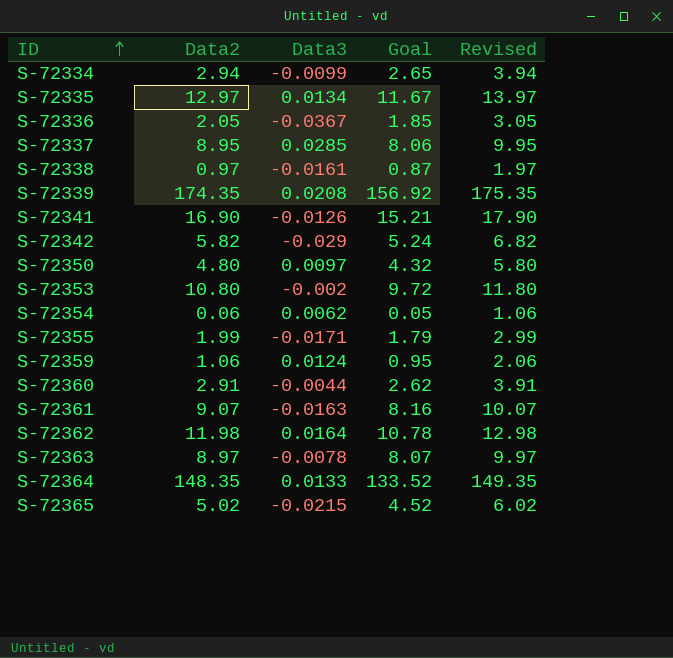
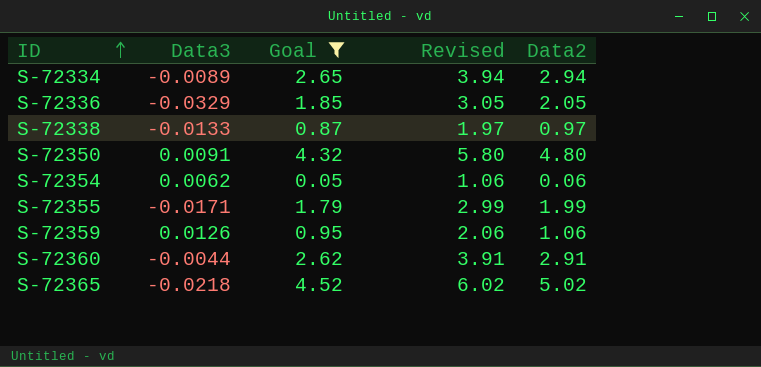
filter: none -> Goal <= 4.52
column Data2 | position: 2 -> 5
S-72334 | Data3: -0.0099 -> -0.0089
S-72336 | Data3: -0.0367 -> -0.0329
S-72338 | Data3: -0.0161 -> -0.0133
S-72350 | Data3: 0.0097 -> 0.0091
S-72359 | Data3: 0.0124 -> 0.0126
S-72365 | Data3: -0.0215 -> -0.0218

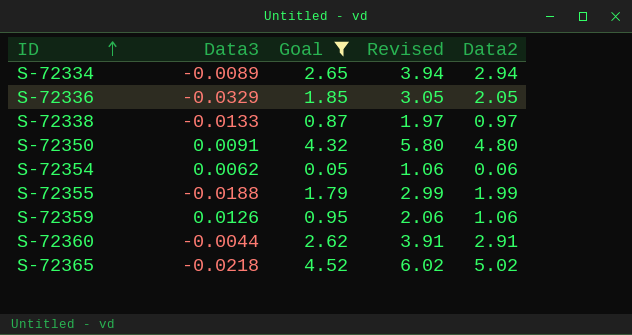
S-72355 | Data3: -0.0171 -> -0.0188

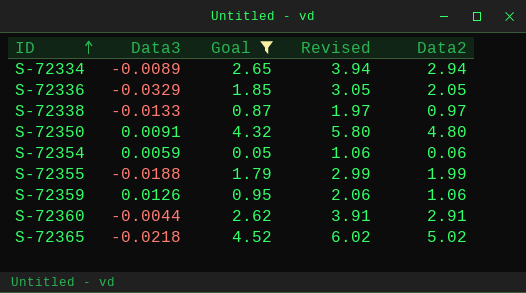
S-72354 | Data3: 0.0062 -> 0.0059

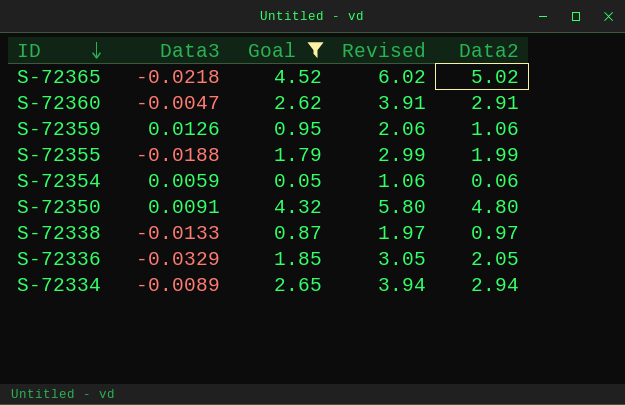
row order: ID ascending -> ID descending
S-72360 | Data3: -0.0044 -> -0.0047

